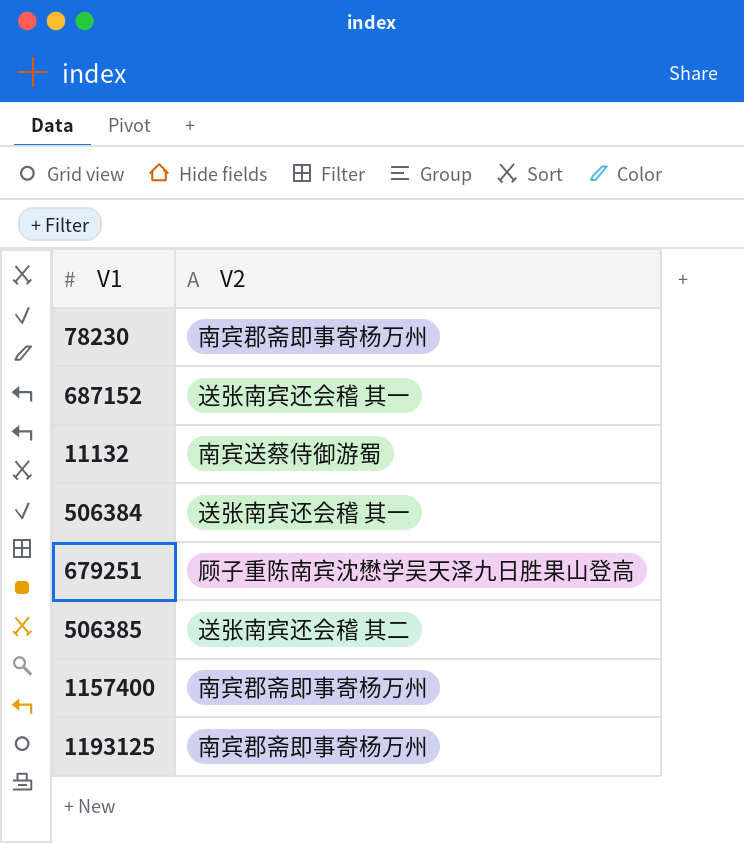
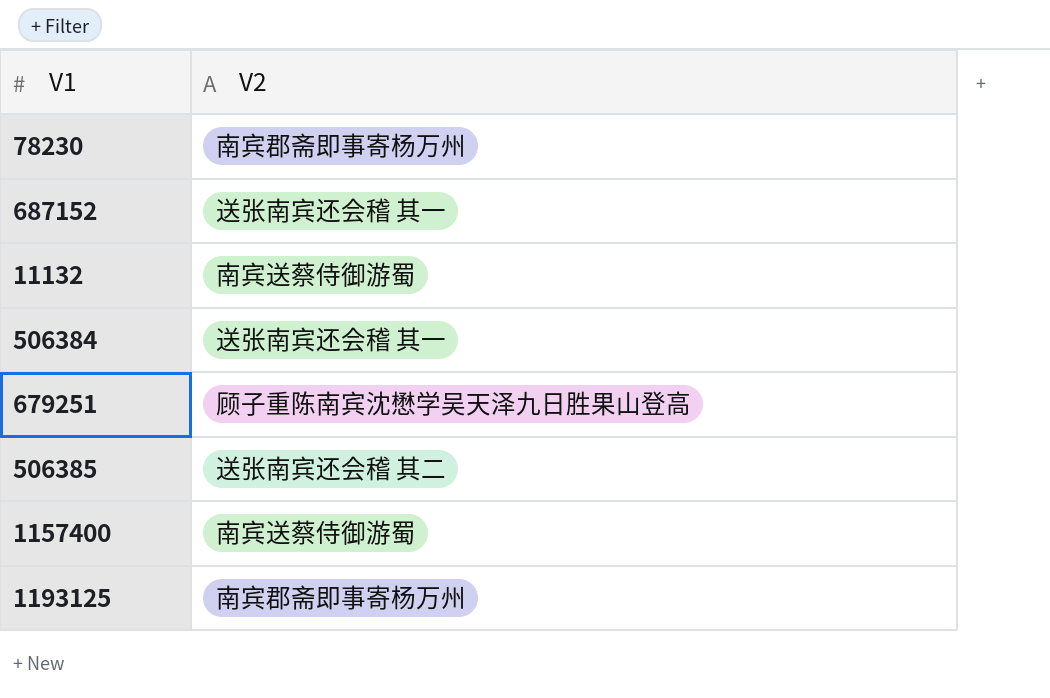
1157400 | V2: 南宾郡斋即事寄杨万州 -> 南宾送蔡侍御游蜀

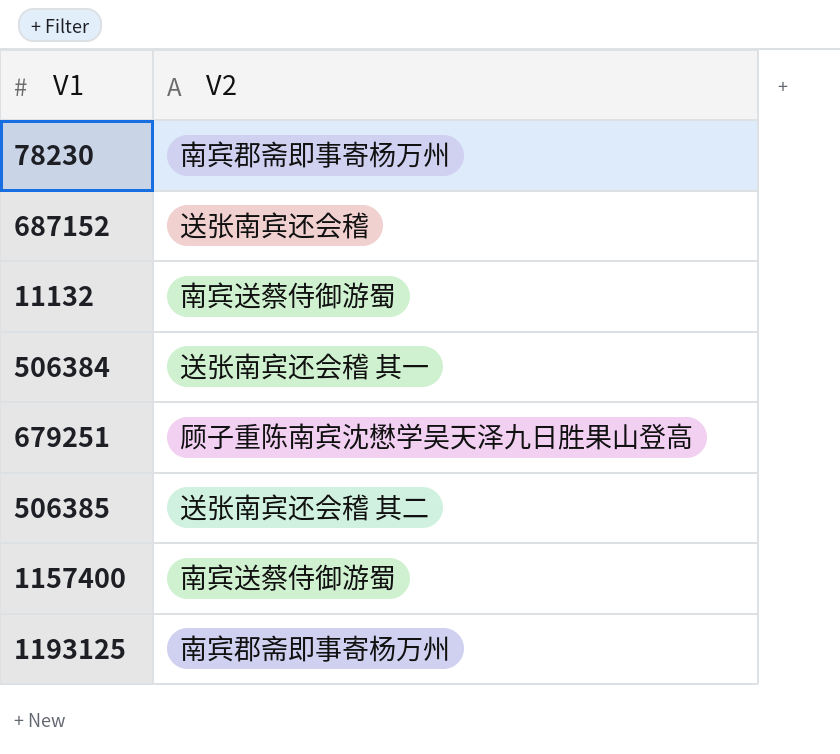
687152 | V2: 送张南宾还会稽 其一 -> 送张南宾还会稽

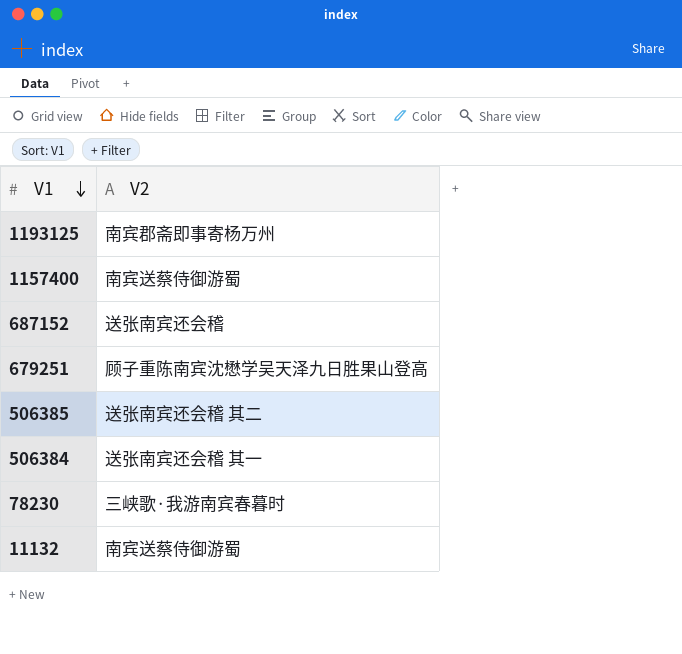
row order: none -> V1 descending
78230 | V2: 南宾郡斋即事寄杨万州 -> 三峡歌·我游南宾春暮时

